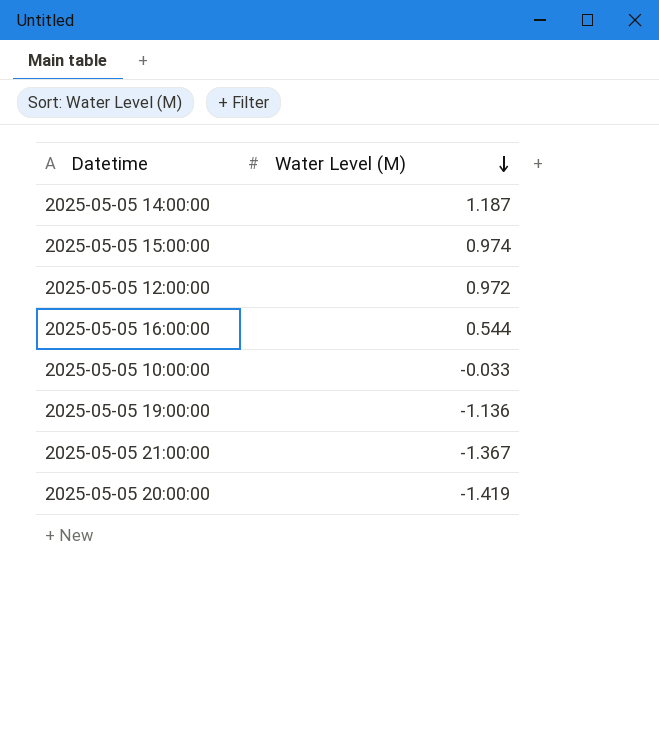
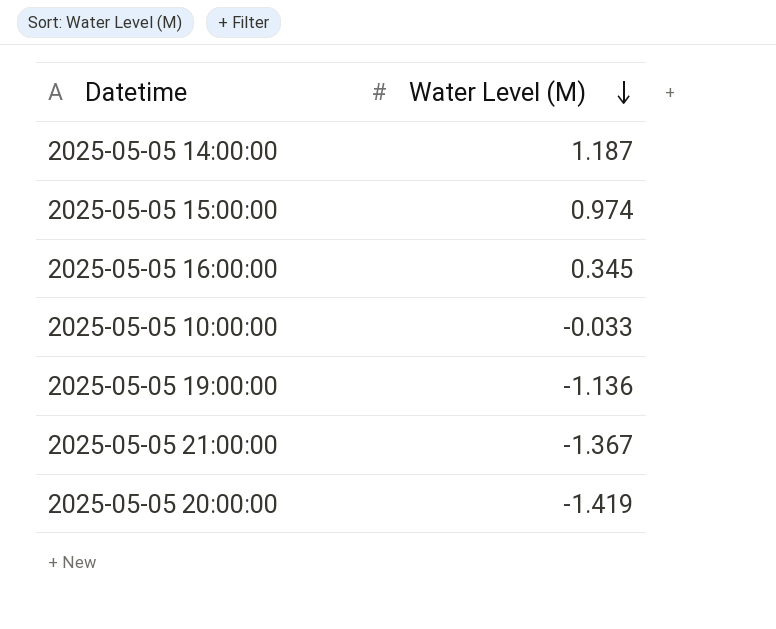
row 2025-05-05 12:00:00: 0.972 -> none
2025-05-05 16:00:00 | Water Level (M): 0.544 -> 0.345

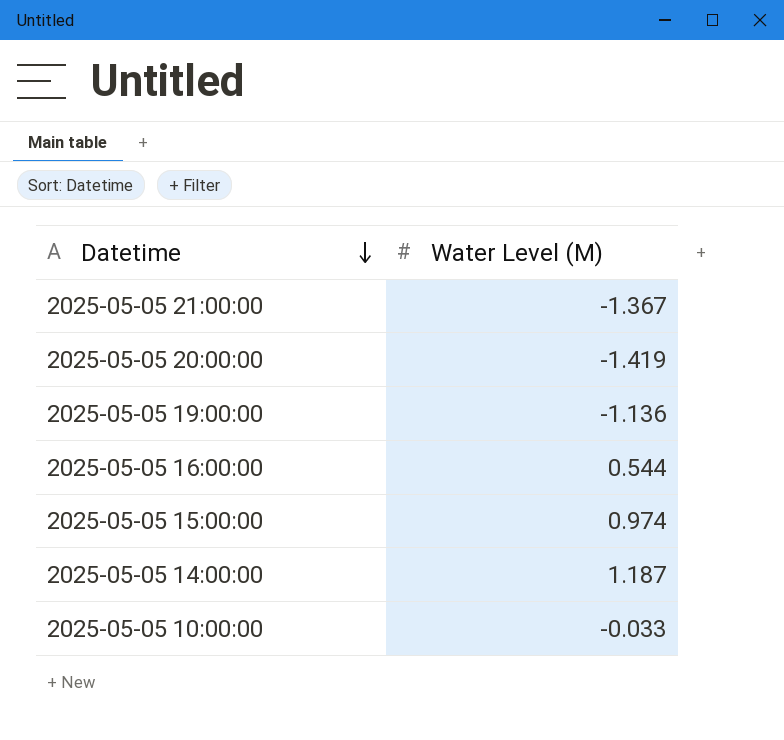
row order: Water Level (M) descending -> Datetime descending
2025-05-05 16:00:00 | Water Level (M): 0.345 -> 0.544

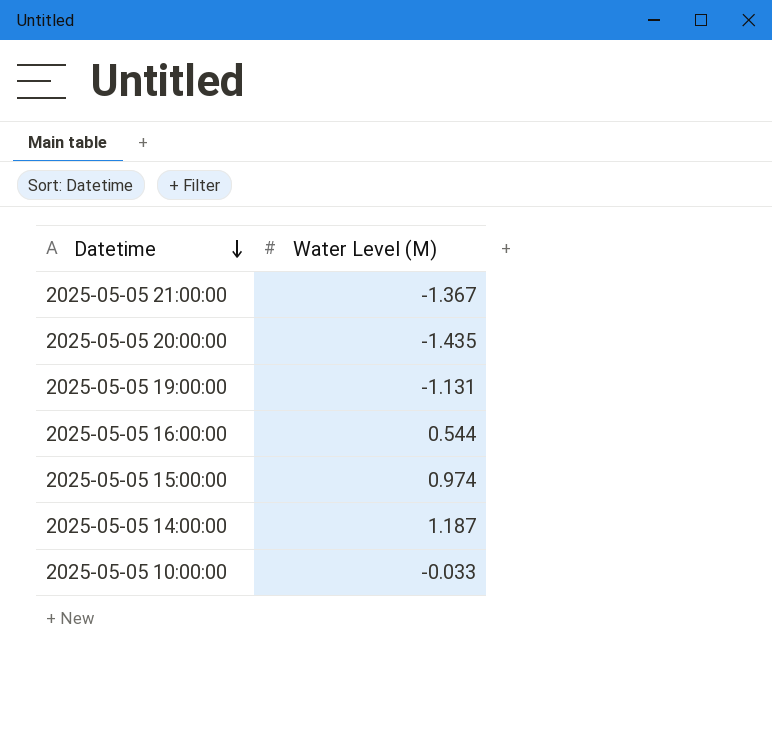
2025-05-05 20:00:00 | Water Level (M): -1.419 -> -1.435
2025-05-05 19:00:00 | Water Level (M): -1.136 -> -1.131

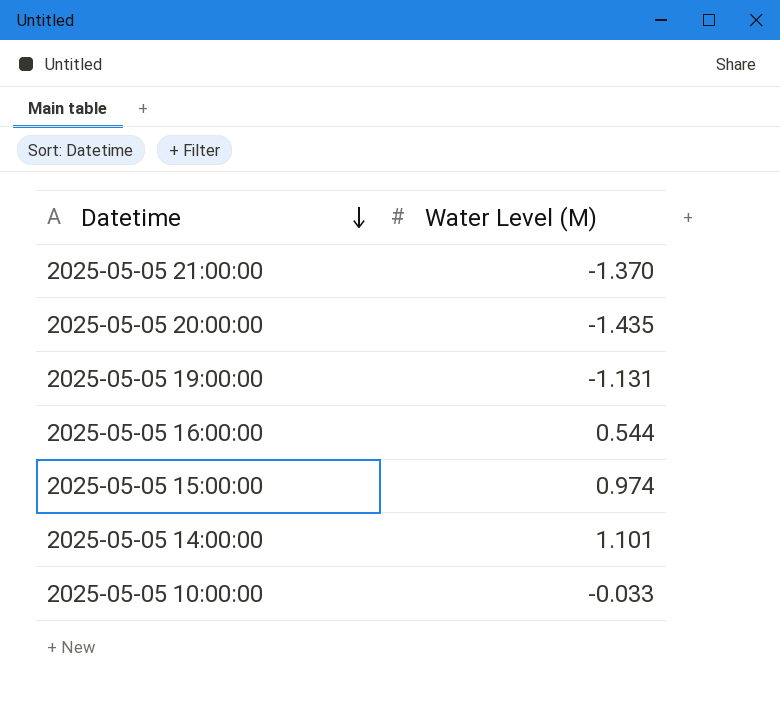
2025-05-05 21:00:00 | Water Level (M): -1.367 -> -1.370
2025-05-05 14:00:00 | Water Level (M): 1.187 -> 1.101

